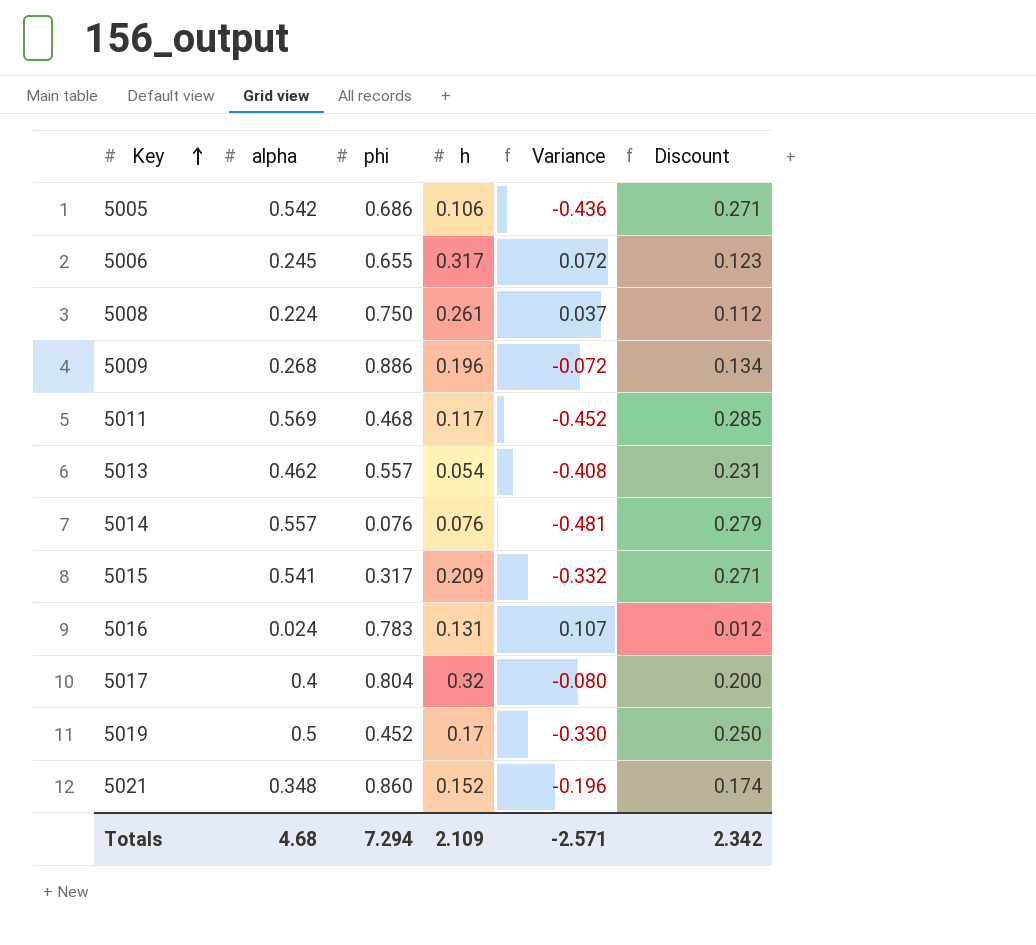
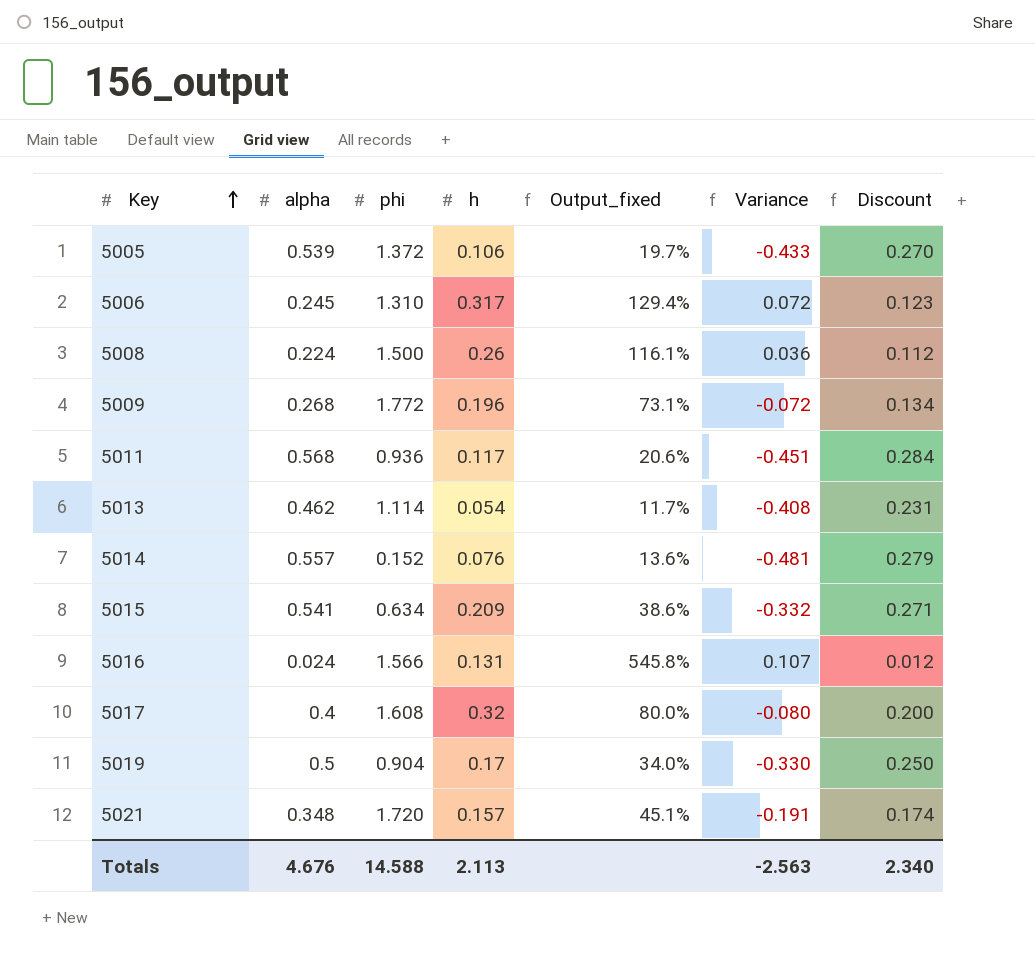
column Output_fixed | formula: none -> [h] / [alpha]
5005 | alpha: 0.542 -> 0.539
5005 | phi: 0.686 -> 1.372
5005 | Variance: -0.436 -> -0.433
5005 | Discount: 0.271 -> 0.270
5006 | phi: 0.655 -> 1.310
5008 | phi: 0.750 -> 1.500
5008 | h: 0.261 -> 0.26
5008 | Variance: 0.037 -> 0.036
5009 | phi: 0.886 -> 1.772
5011 | alpha: 0.569 -> 0.568
5011 | phi: 0.468 -> 0.936
5011 | Variance: -0.452 -> -0.451
5011 | Discount: 0.285 -> 0.284
5013 | phi: 0.557 -> 1.114
5014 | phi: 0.076 -> 0.152
5015 | phi: 0.317 -> 0.634
5016 | phi: 0.783 -> 1.566
5017 | phi: 0.804 -> 1.608
5019 | phi: 0.452 -> 0.904
5021 | phi: 0.860 -> 1.720
5021 | h: 0.152 -> 0.157
5021 | Variance: -0.196 -> -0.191
Totals | alpha: 4.68 -> 4.676
Totals | phi: 7.294 -> 14.588
Totals | h: 2.109 -> 2.113
Totals | Variance: -2.571 -> -2.563
Totals | Discount: 2.342 -> 2.340

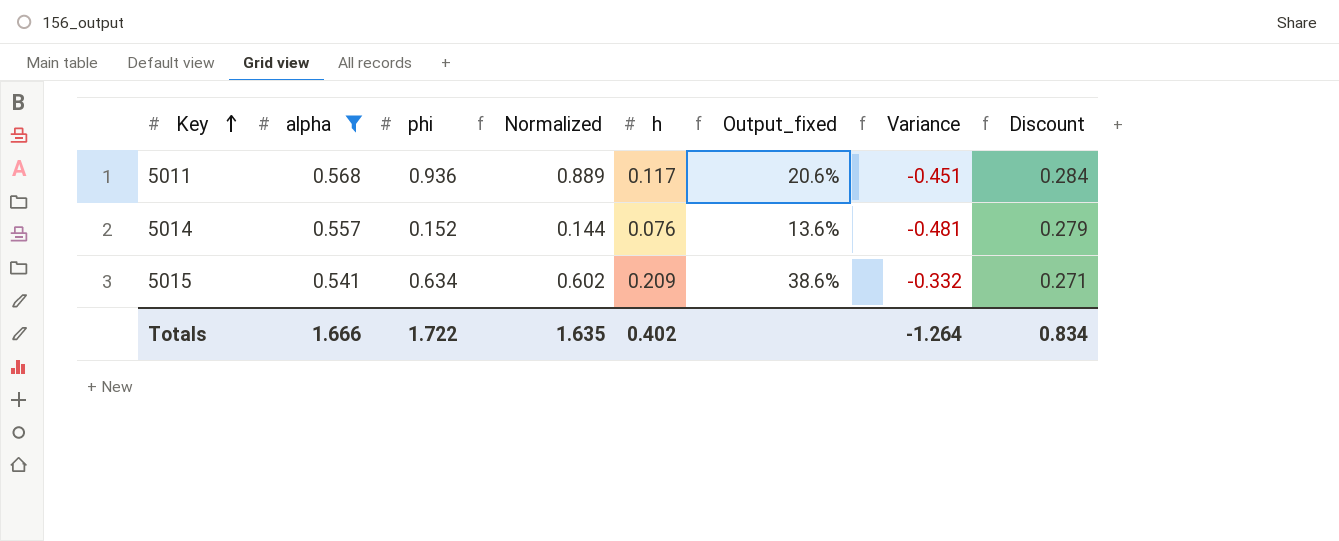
filter: none -> alpha >= 0.541
column Normalized | formula: none -> [phi] * 0.95
Totals | alpha: 4.676 -> 1.666
Totals | phi: 14.588 -> 1.722
Totals | h: 2.113 -> 0.402
Totals | Variance: -2.563 -> -1.264
Totals | Discount: 2.340 -> 0.834

